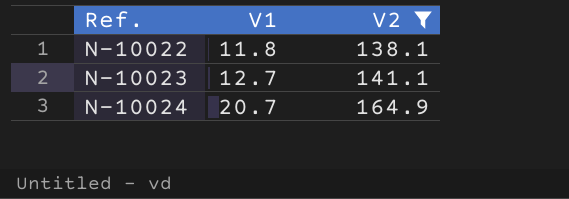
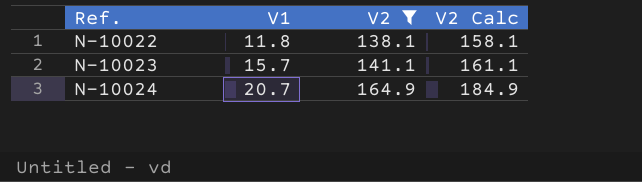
column V2 Calc | formula: none -> [V2] + 20
N-10023 | V1: 12.7 -> 15.7

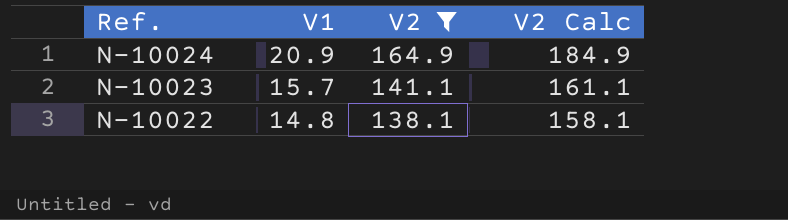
row order: Ref. ascending -> Ref. descending
N-10024 | V1: 20.7 -> 20.9
N-10022 | V1: 11.8 -> 14.8

